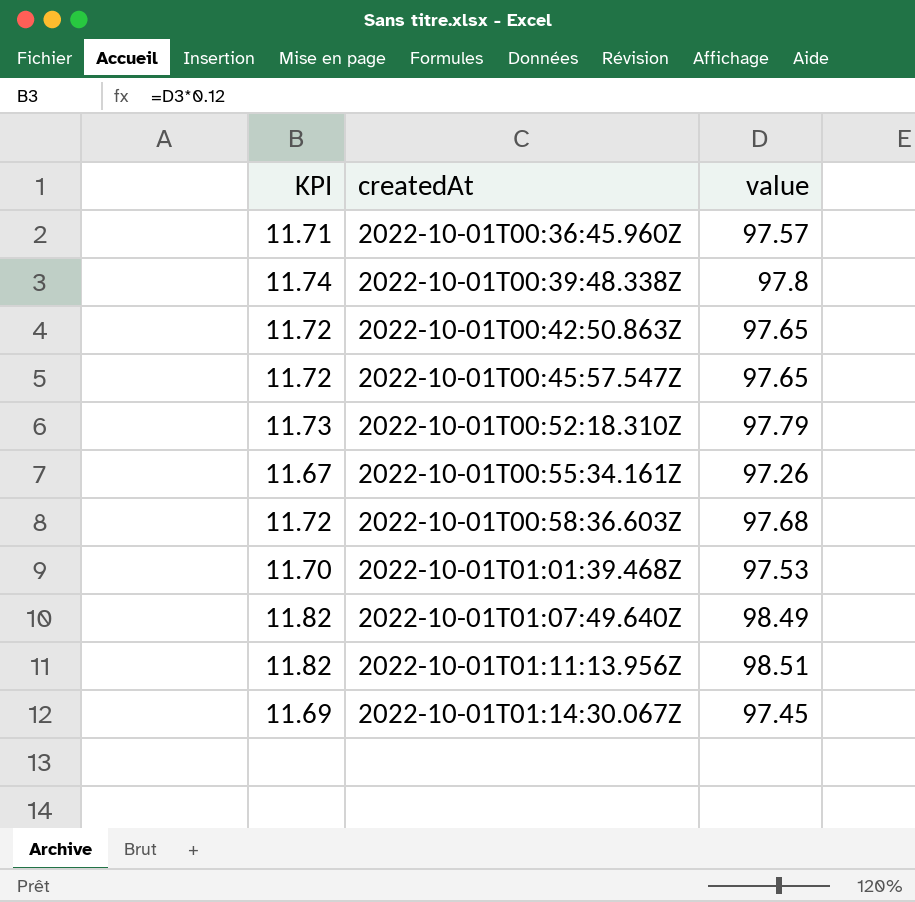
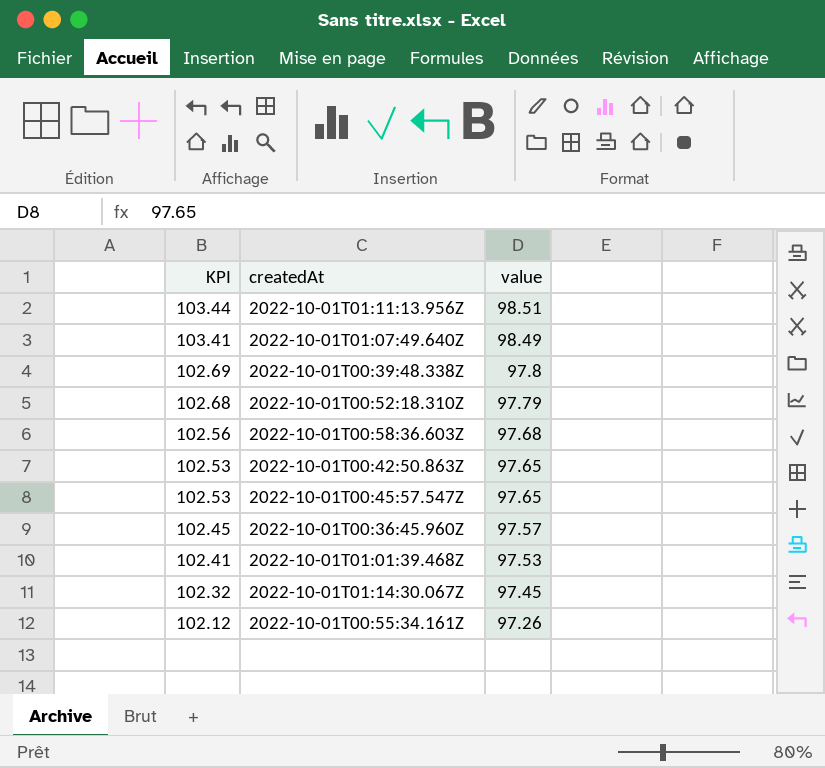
row order: createdAt ascending -> KPI descending
column KPI | formula: [value] * 0.12 -> [value] * 1.05

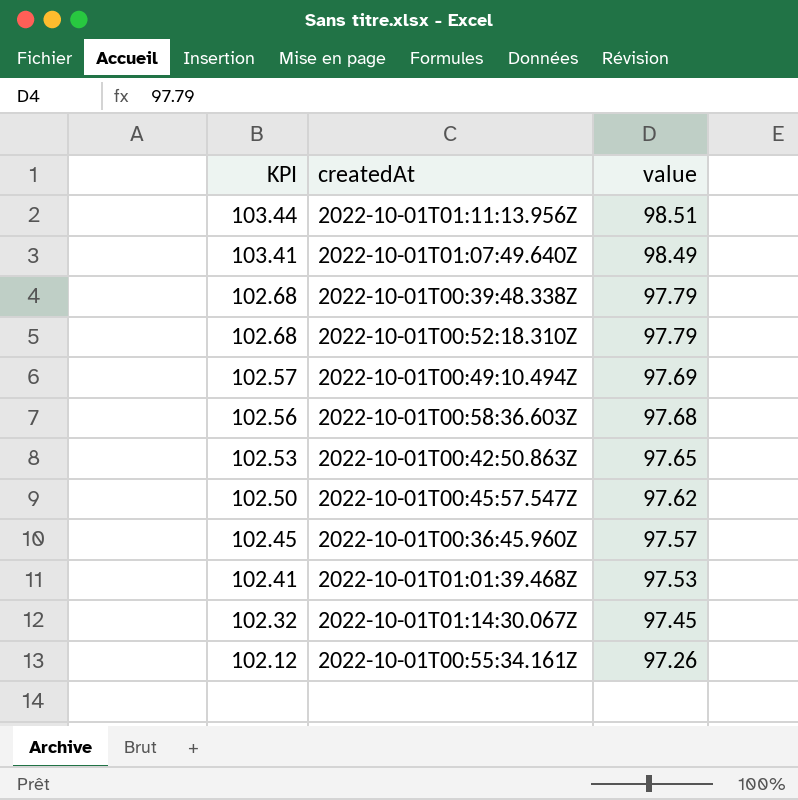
2022-10-01T00:39:48.338Z | KPI: 102.69 -> 102.68
2022-10-01T00:39:48.338Z | value: 97.8 -> 97.79
row 2022-10-01T00:49:10.494Z: none -> 102.57 | 97.69
2022-10-01T00:45:57.547Z | KPI: 102.53 -> 102.50
2022-10-01T00:45:57.547Z | value: 97.65 -> 97.62

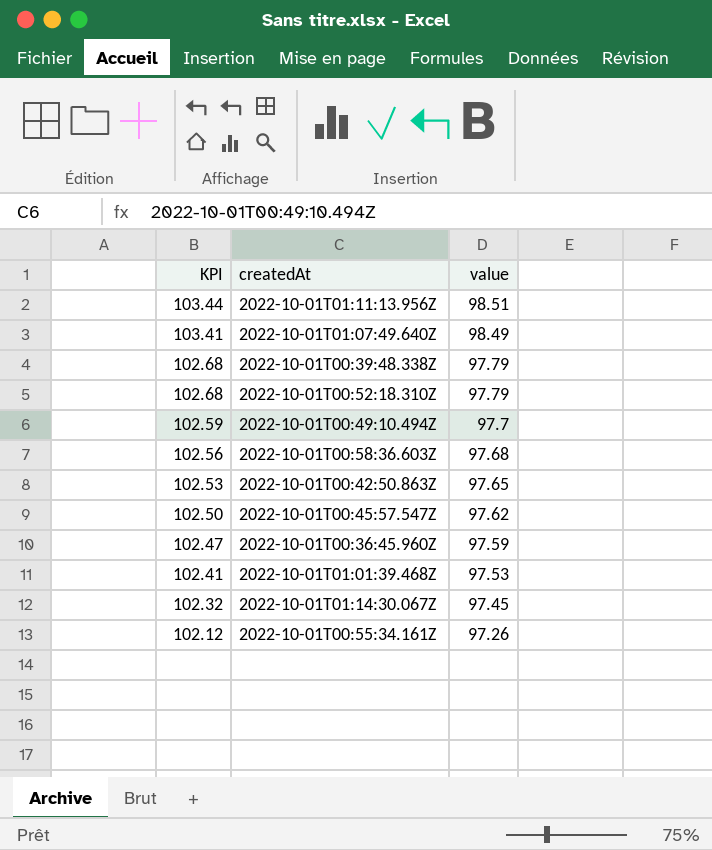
2022-10-01T00:49:10.494Z | KPI: 102.57 -> 102.59
2022-10-01T00:49:10.494Z | value: 97.69 -> 97.7
2022-10-01T00:36:45.960Z | KPI: 102.45 -> 102.47
2022-10-01T00:36:45.960Z | value: 97.57 -> 97.59

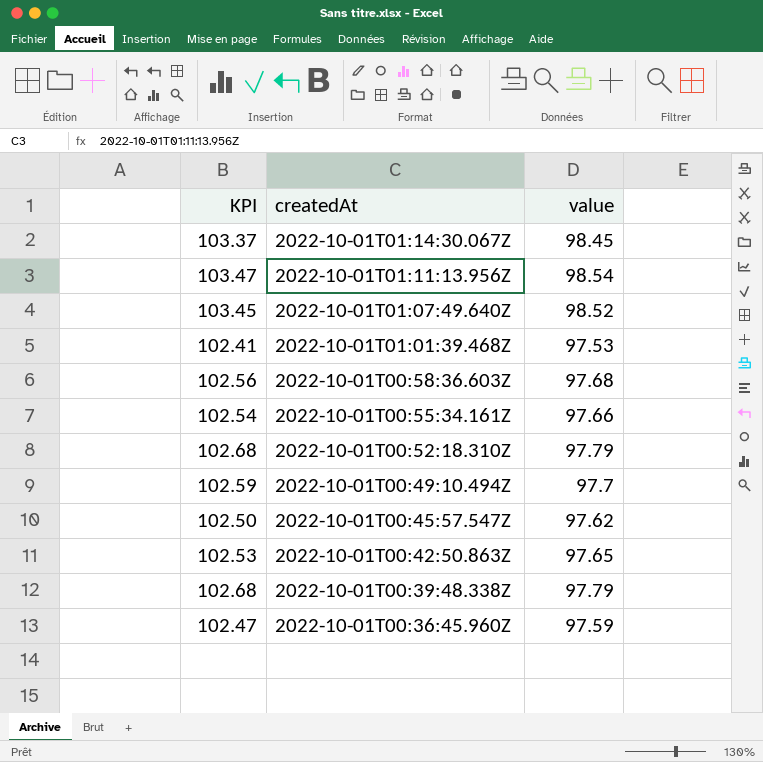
row order: KPI descending -> createdAt descending
2022-10-01T01:14:30.067Z | KPI: 102.32 -> 103.37
2022-10-01T01:14:30.067Z | value: 97.45 -> 98.45
2022-10-01T01:11:13.956Z | KPI: 103.44 -> 103.47
2022-10-01T01:11:13.956Z | value: 98.51 -> 98.54
2022-10-01T01:07:49.640Z | KPI: 103.41 -> 103.45
2022-10-01T01:07:49.640Z | value: 98.49 -> 98.52
2022-10-01T00:55:34.161Z | KPI: 102.12 -> 102.54
2022-10-01T00:55:34.161Z | value: 97.26 -> 97.66

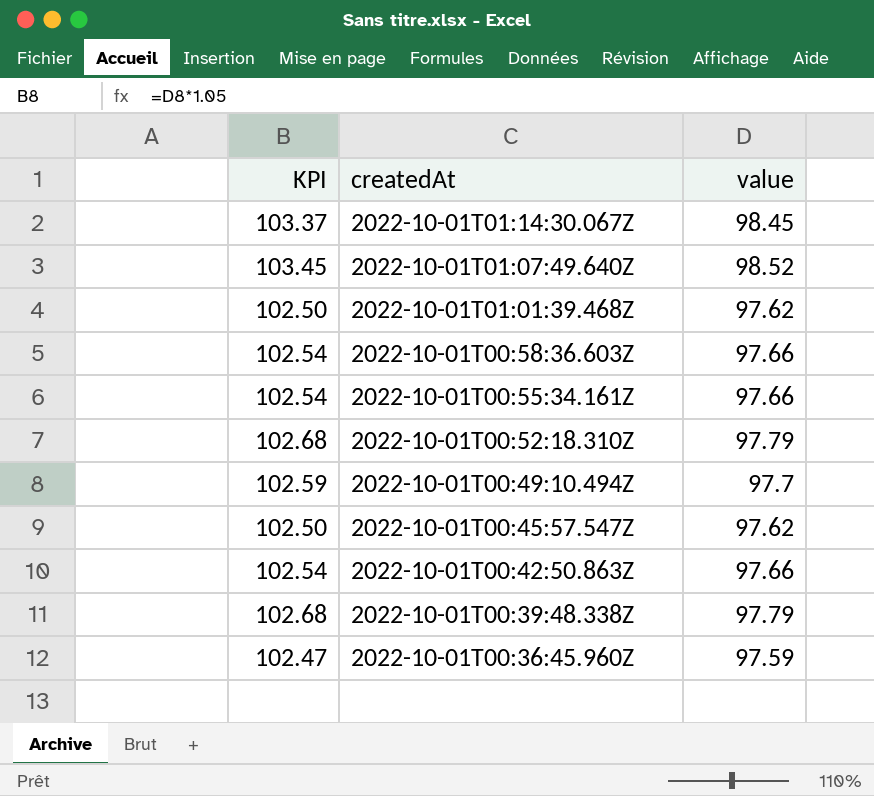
row 2022-10-01T01:11:13.956Z: 103.47 | 98.54 -> none
2022-10-01T01:01:39.468Z | KPI: 102.41 -> 102.50
2022-10-01T01:01:39.468Z | value: 97.53 -> 97.62
2022-10-01T00:58:36.603Z | KPI: 102.56 -> 102.54
2022-10-01T00:58:36.603Z | value: 97.68 -> 97.66
2022-10-01T00:42:50.863Z | KPI: 102.53 -> 102.54
2022-10-01T00:42:50.863Z | value: 97.65 -> 97.66

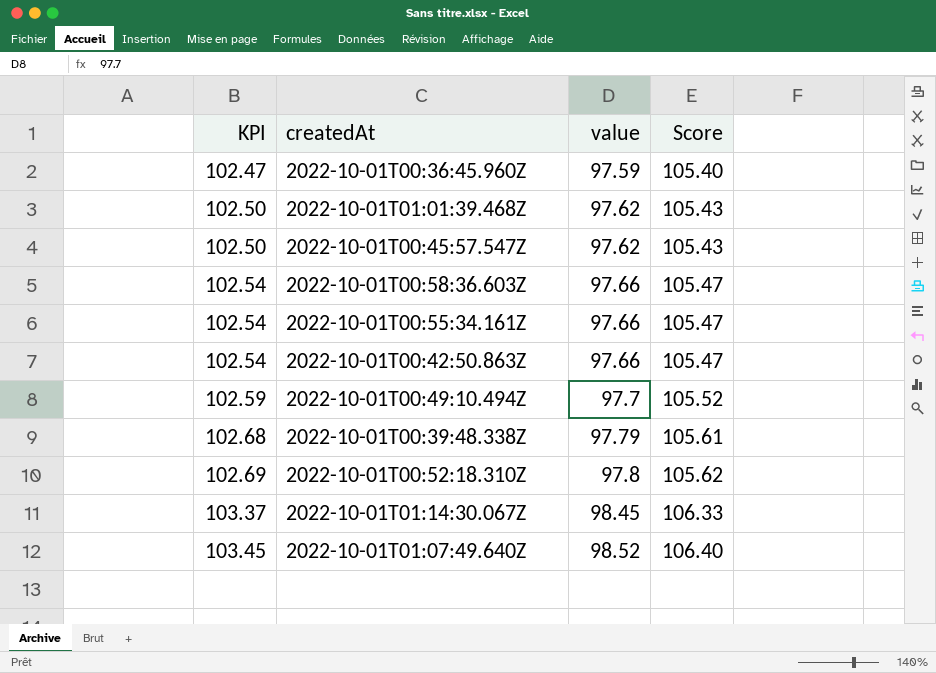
row order: createdAt descending -> KPI ascending
column Score | formula: none -> [value] * 1.08
2022-10-01T00:52:18.310Z | KPI: 102.68 -> 102.69
2022-10-01T00:52:18.310Z | value: 97.79 -> 97.8

